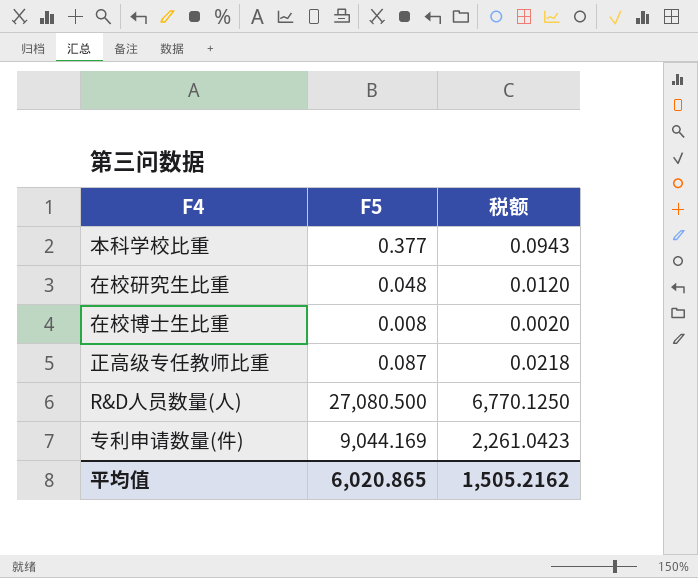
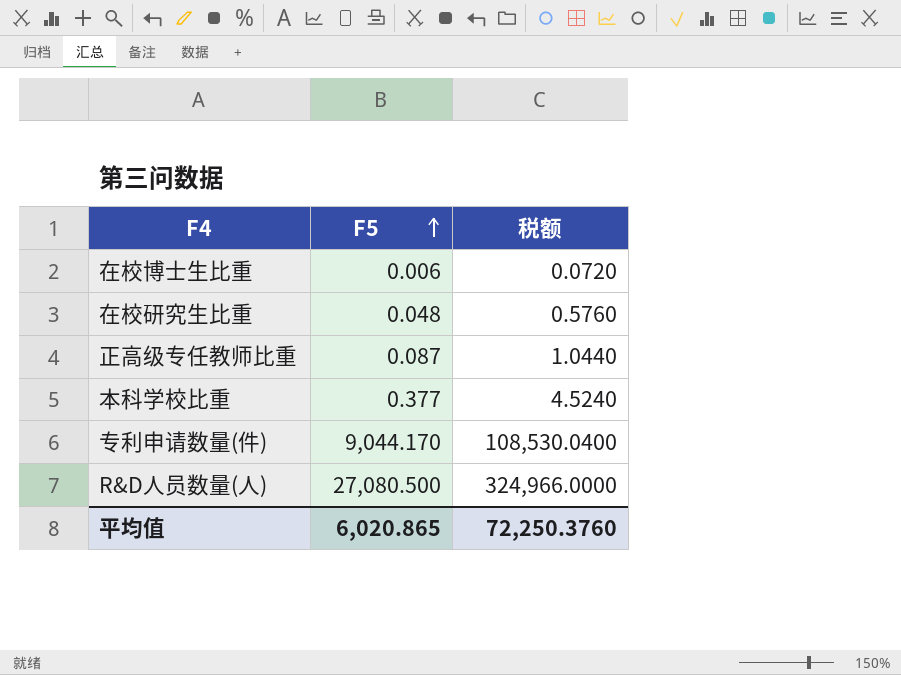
row order: none -> F5 ascending
column 税额 | formula: [F5] * 0.25 -> [F5] * 12
在校博士生比重 | F5: 0.008 -> 0.006
专利申请数量(件) | F5: 9,044.169 -> 9,044.170
平均值 | 税额: 1,505.2162 -> 72,250.3760

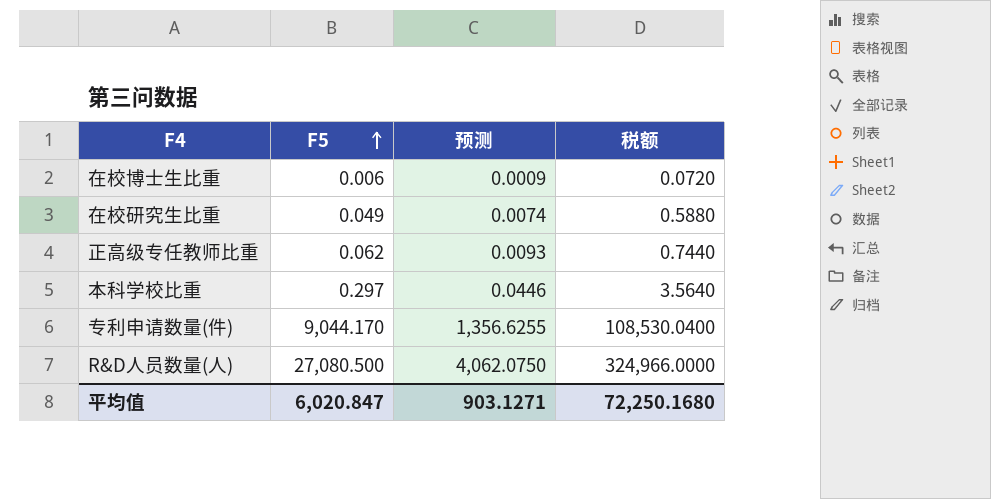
column 预测 | formula: none -> [F5] * 0.15
在校研究生比重 | F5: 0.048 -> 0.049
在校研究生比重 | 税额: 0.5760 -> 0.5880
正高级专任教师比重 | F5: 0.087 -> 0.062
正高级专任教师比重 | 税额: 1.0440 -> 0.7440
本科学校比重 | F5: 0.377 -> 0.297
本科学校比重 | 税额: 4.5240 -> 3.5640
平均值 | F5: 6,020.865 -> 6,020.847
平均值 | 税额: 72,250.3760 -> 72,250.1680

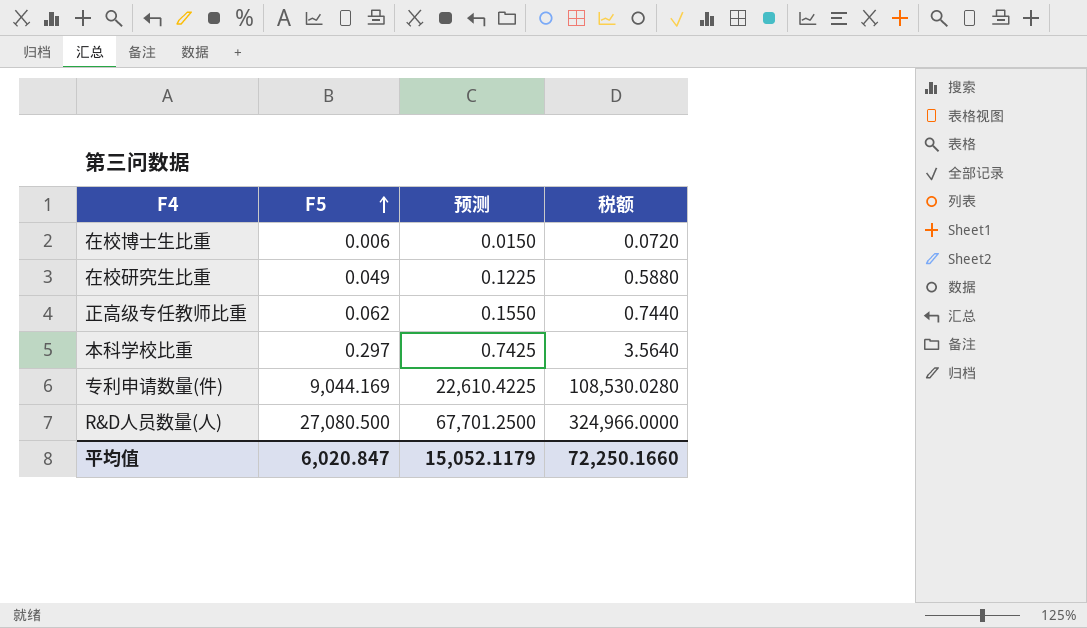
column 预测 | formula: [F5] * 0.15 -> [F5] * 2.5
专利申请数量(件) | F5: 9,044.170 -> 9,044.169
专利申请数量(件) | 税额: 108,530.0400 -> 108,530.0280
平均值 | 预测: 903.1271 -> 15,052.1179
平均值 | 税额: 72,250.1680 -> 72,250.1660

